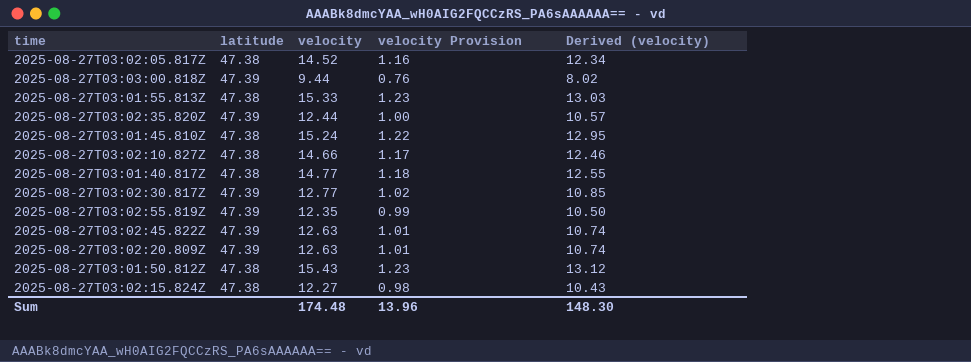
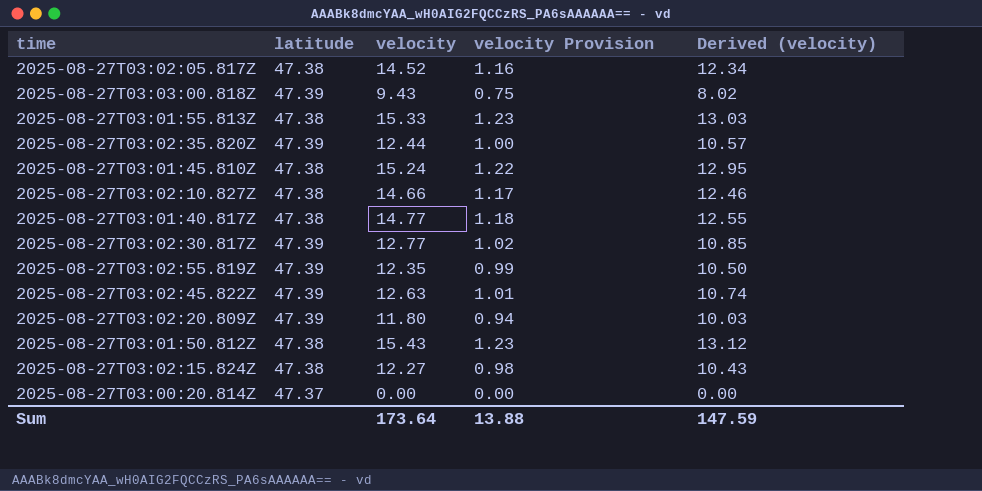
2025-08-27T03:03:00.818Z | velocity: 9.44 -> 9.43
2025-08-27T03:03:00.818Z | velocity Provision: 0.76 -> 0.75
2025-08-27T03:02:20.809Z | velocity: 12.63 -> 11.80
2025-08-27T03:02:20.809Z | velocity Provision: 1.01 -> 0.94
2025-08-27T03:02:20.809Z | Derived (velocity): 10.74 -> 10.03
row 2025-08-27T03:00:20.814Z: none -> 47.37 | 0.00 | 0.00 | 0.00
Sum | velocity: 174.48 -> 173.64
Sum | velocity Provision: 13.96 -> 13.88
Sum | Derived (velocity): 148.30 -> 147.59

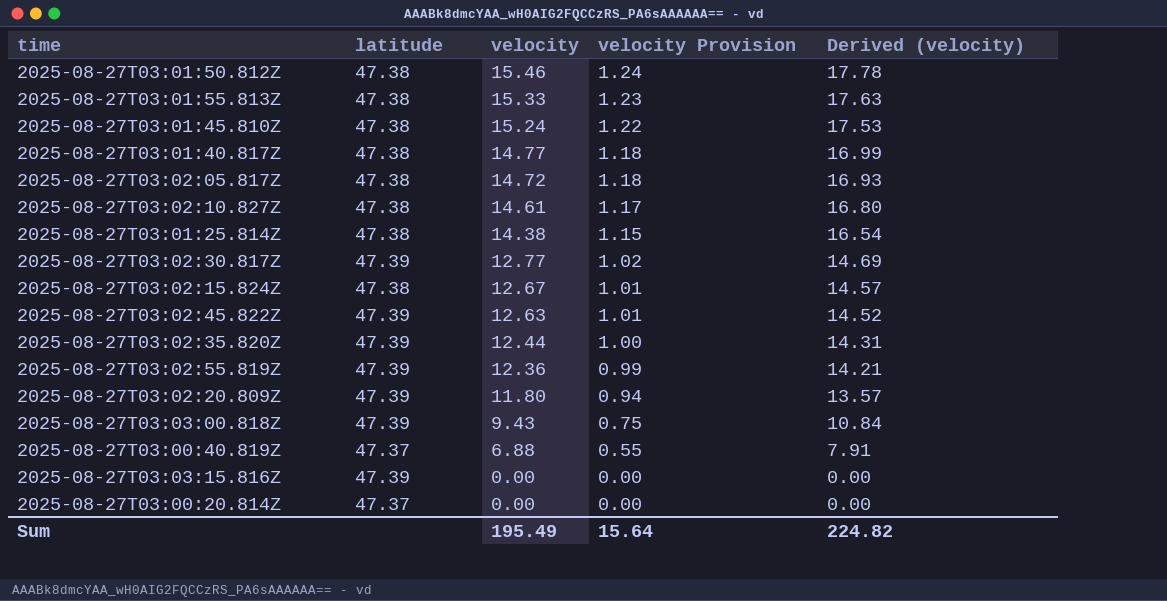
row order: none -> velocity descending
column Derived (velocity) | formula: [velocity] * 0.85 -> [velocity] * 1.15
2025-08-27T03:01:50.812Z | velocity: 15.43 -> 15.46
2025-08-27T03:01:50.812Z | velocity Provision: 1.23 -> 1.24
2025-08-27T03:02:05.817Z | velocity: 14.52 -> 14.72
2025-08-27T03:02:05.817Z | velocity Provision: 1.16 -> 1.18
2025-08-27T03:02:10.827Z | velocity: 14.66 -> 14.61
row 2025-08-27T03:01:25.814Z: none -> 47.38 | 14.38 | 1.15 | 16.54
2025-08-27T03:02:15.824Z | velocity: 12.27 -> 12.67
2025-08-27T03:02:15.824Z | velocity Provision: 0.98 -> 1.01
2025-08-27T03:02:55.819Z | velocity: 12.35 -> 12.36
row 2025-08-27T03:00:40.819Z: none -> 47.37 | 6.88 | 0.55 | 7.91
row 2025-08-27T03:03:15.816Z: none -> 47.39 | 0.00 | 0.00 | 0.00
Sum | velocity: 173.64 -> 195.49
Sum | velocity Provision: 13.88 -> 15.64
Sum | Derived (velocity): 147.59 -> 224.82

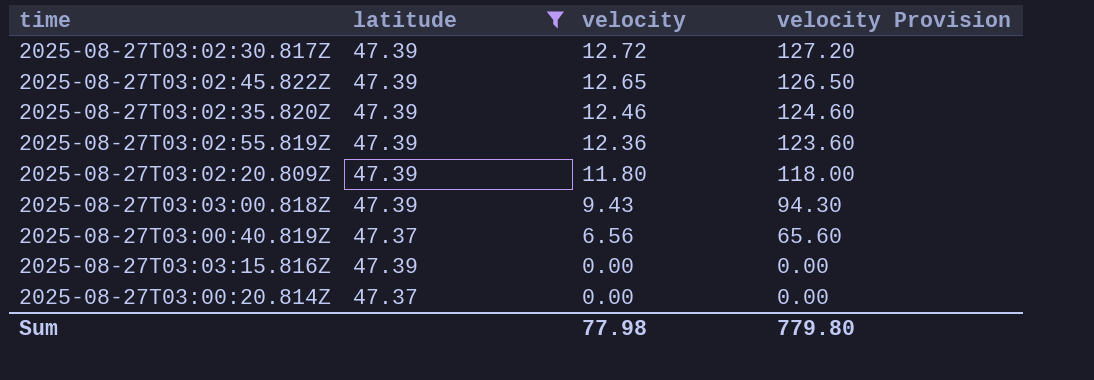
filter: none -> latitude != 47.38
column Derived (velocity) | formula: [velocity] * 1.15 -> none
column velocity Provision | formula: [velocity] * 0.08 -> [velocity] * 10
2025-08-27T03:02:30.817Z | velocity: 12.77 -> 12.72
2025-08-27T03:02:45.822Z | velocity: 12.63 -> 12.65
2025-08-27T03:02:35.820Z | velocity: 12.44 -> 12.46
2025-08-27T03:00:40.819Z | velocity: 6.88 -> 6.56
Sum | velocity: 195.49 -> 77.98
Sum | velocity Provision: 15.64 -> 779.80

